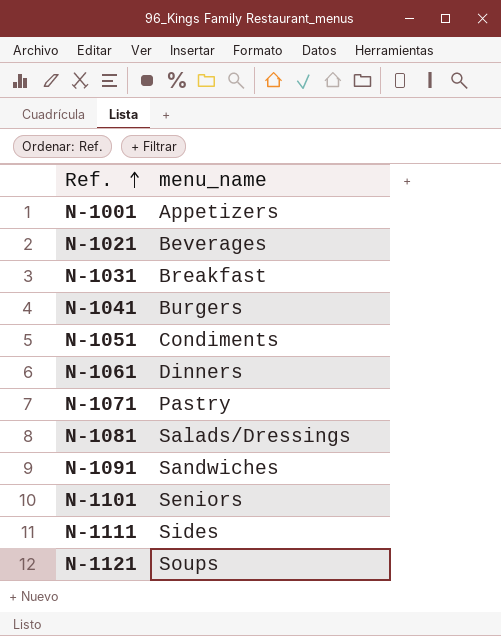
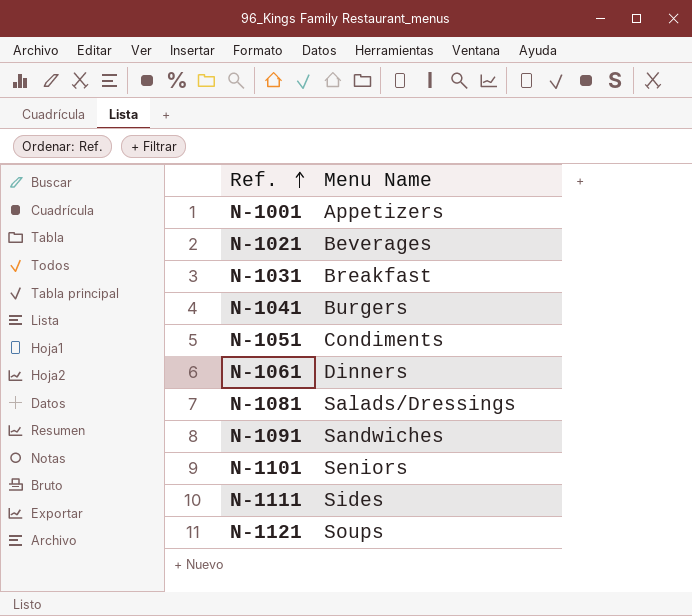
column name: menu_name -> Menu Name
row N-1071: Pastry -> none

